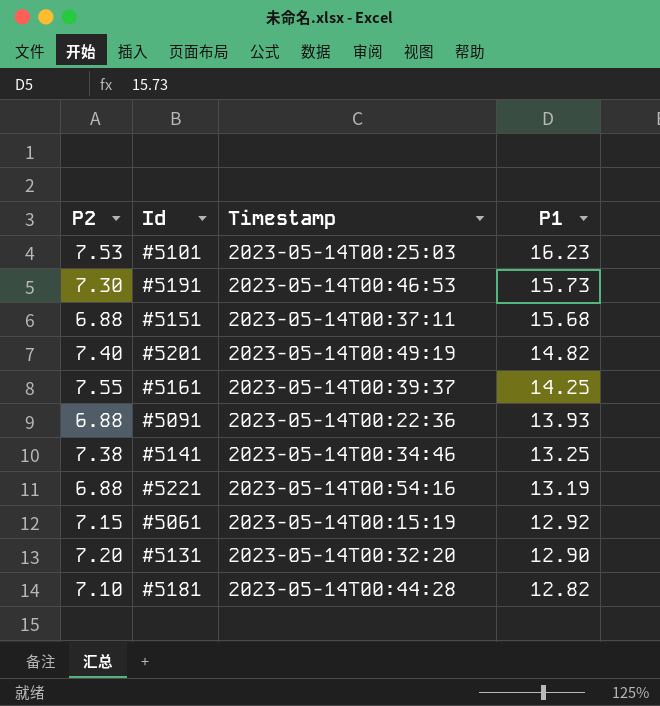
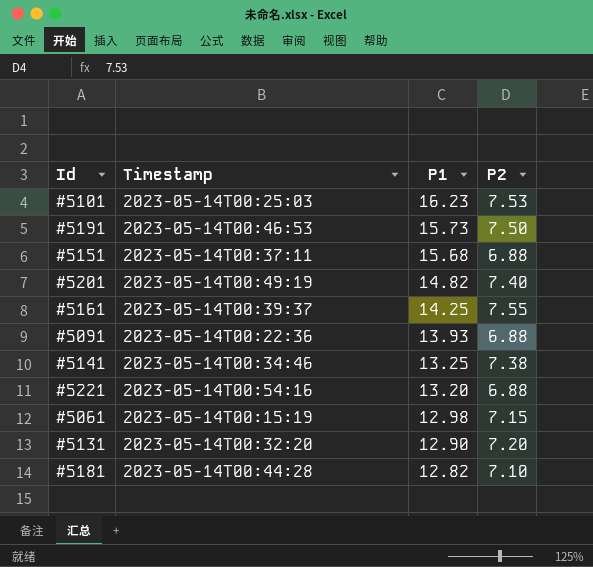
column P2 | position: 1 -> 4
#5191 | P2: 7.30 -> 7.50
#5221 | P1: 13.19 -> 13.20
#5061 | P1: 12.92 -> 12.98

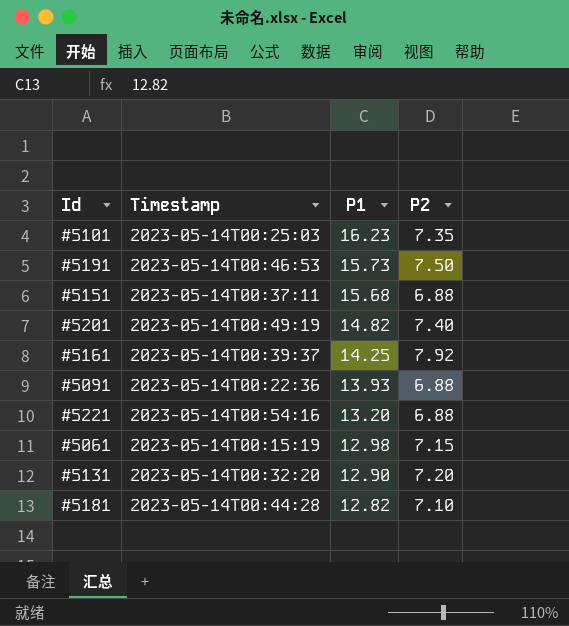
row #5141: 2023-05-14T00:34:46 | 13.25 | 7.38 -> none
#5101 | P2: 7.53 -> 7.35
#5161 | P2: 7.55 -> 7.92

